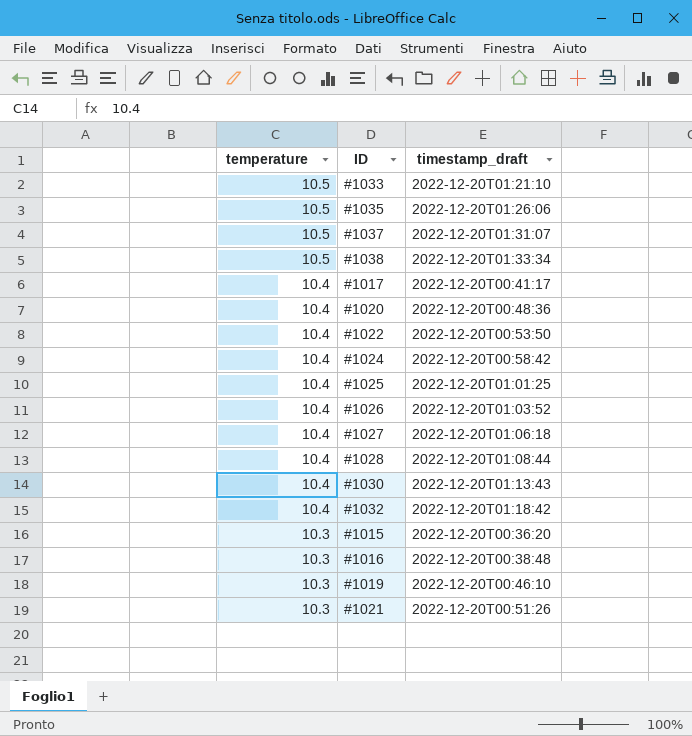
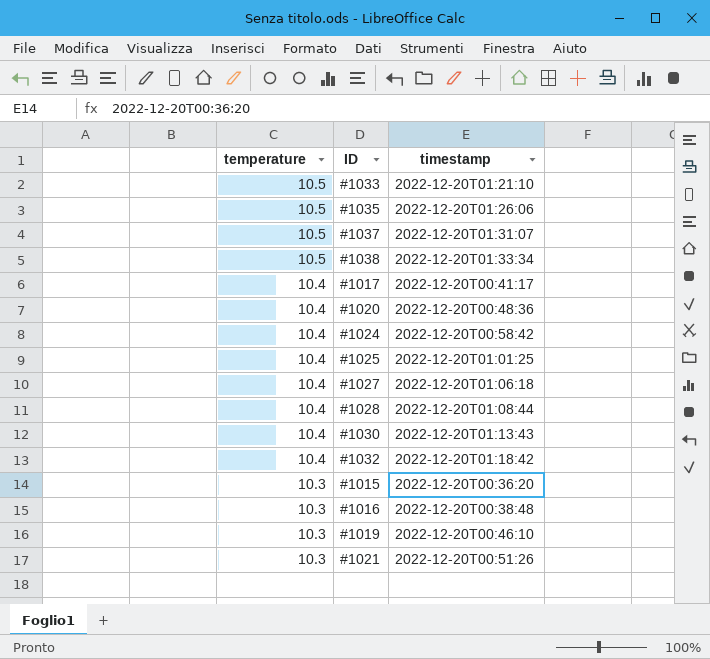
column name: timestamp_draft -> timestamp
row #1022: 10.4 | 2022-12-20T00:53:50 -> none
row #1026: 10.4 | 2022-12-20T01:03:52 -> none

